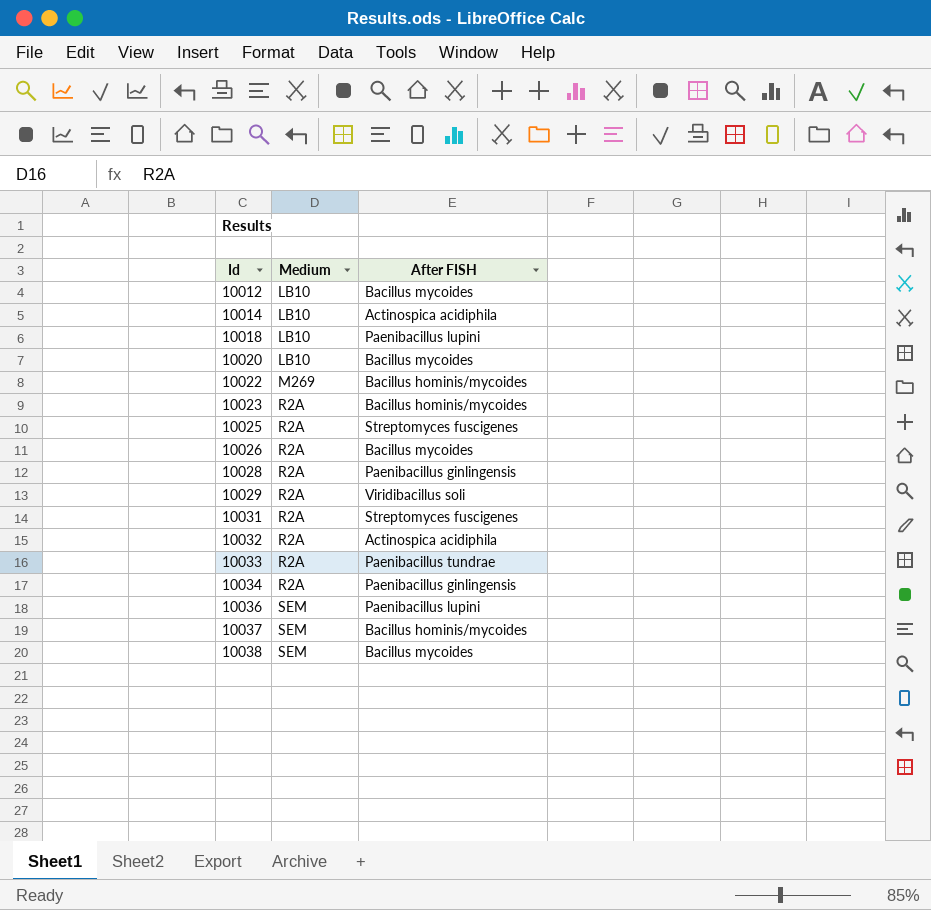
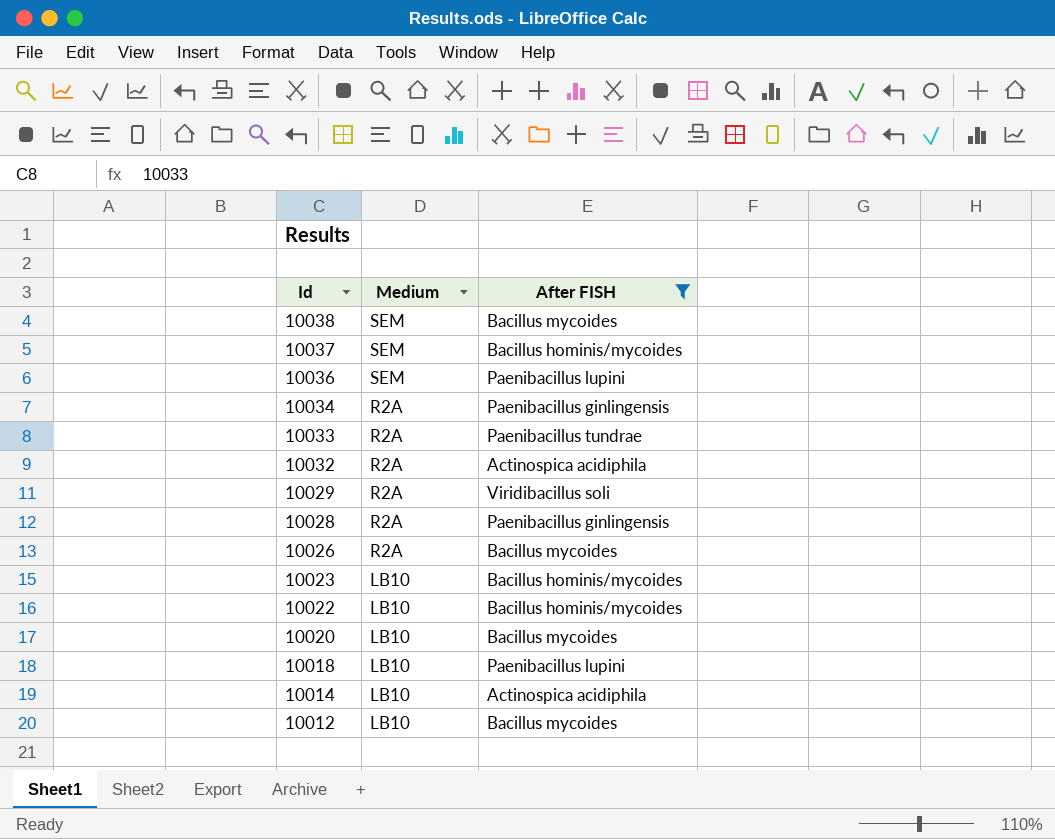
filter: none -> After FISH != Streptomyces fuscigenes
row order: Id ascending -> Id descending
10023 | Medium: R2A -> LB10
10022 | Medium: M269 -> LB10

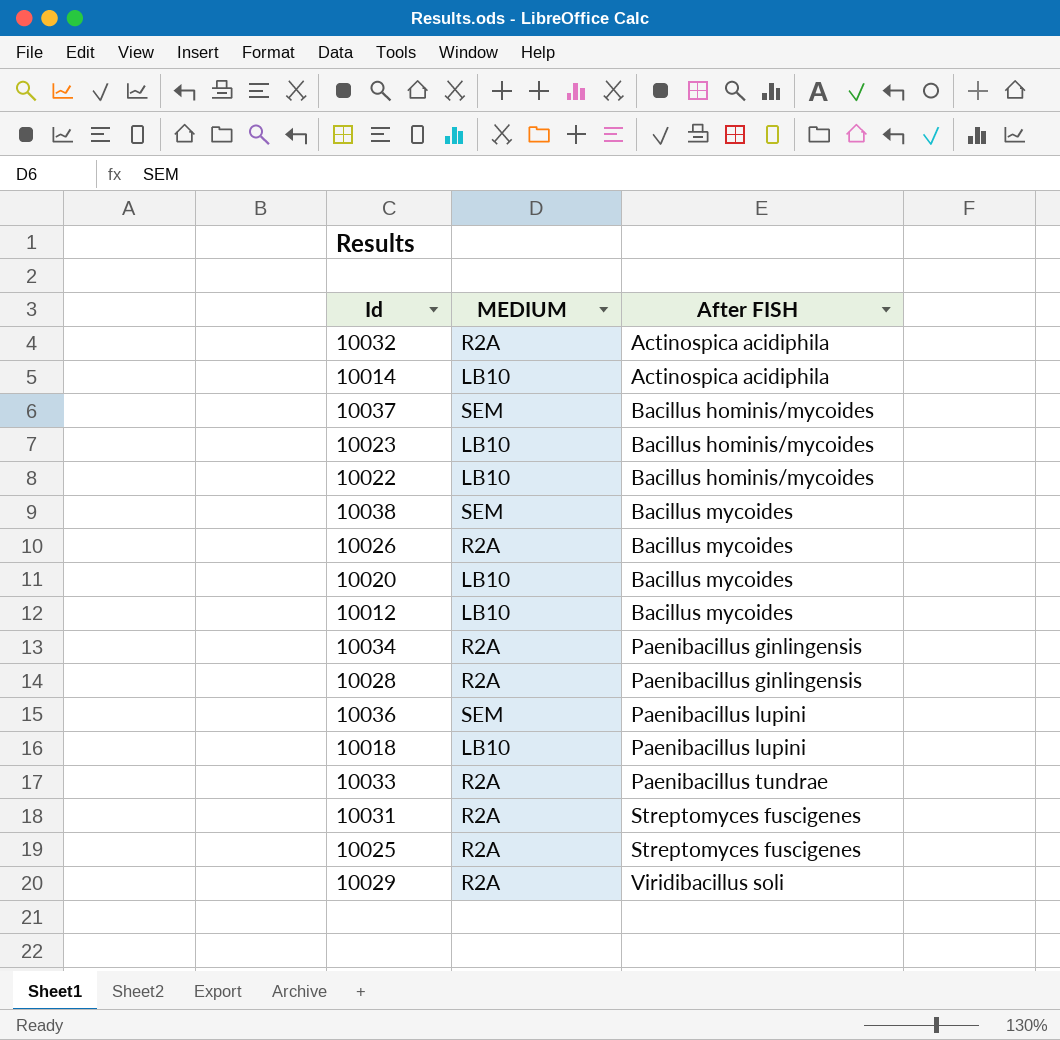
filter: After FISH != Streptomyces fuscigenes -> none
row order: Id descending -> After FISH ascending
column name: Medium -> MEDIUM

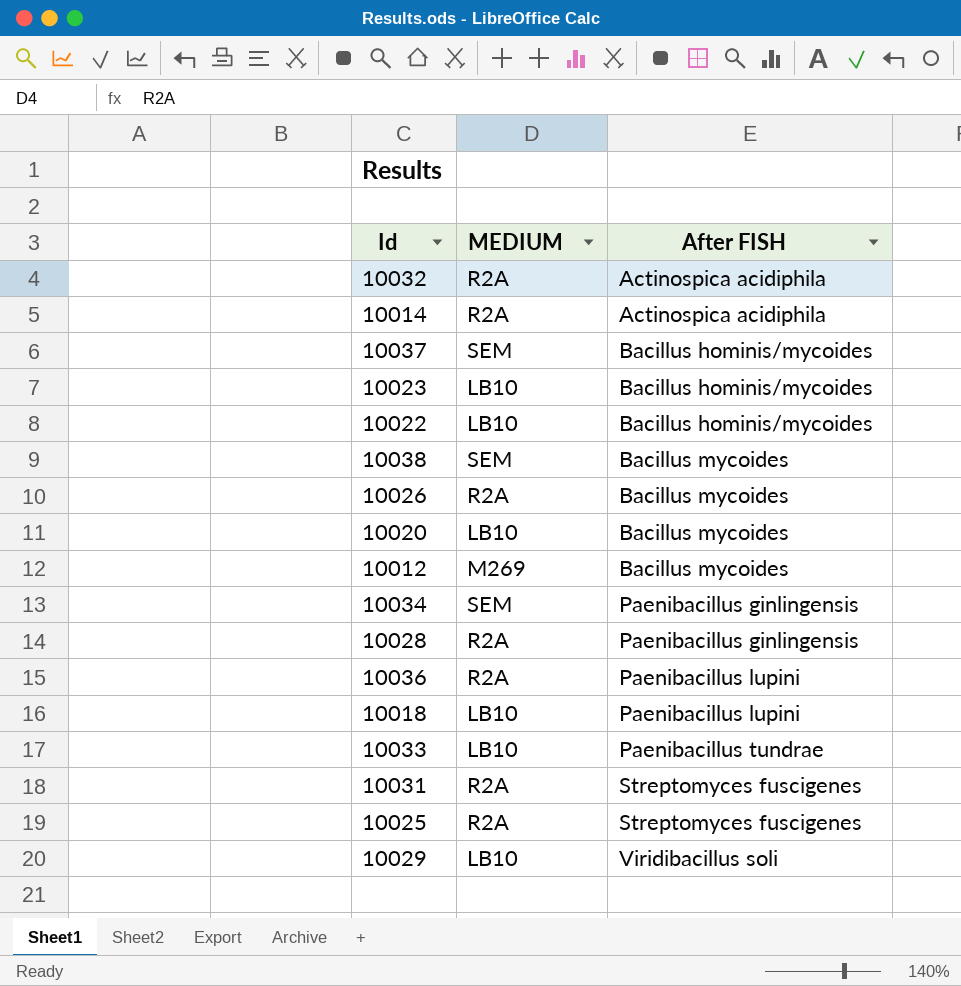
10014 | MEDIUM: LB10 -> R2A
10012 | MEDIUM: LB10 -> M269
10034 | MEDIUM: R2A -> SEM
10036 | MEDIUM: SEM -> R2A
10033 | MEDIUM: R2A -> LB10
10029 | MEDIUM: R2A -> LB10

